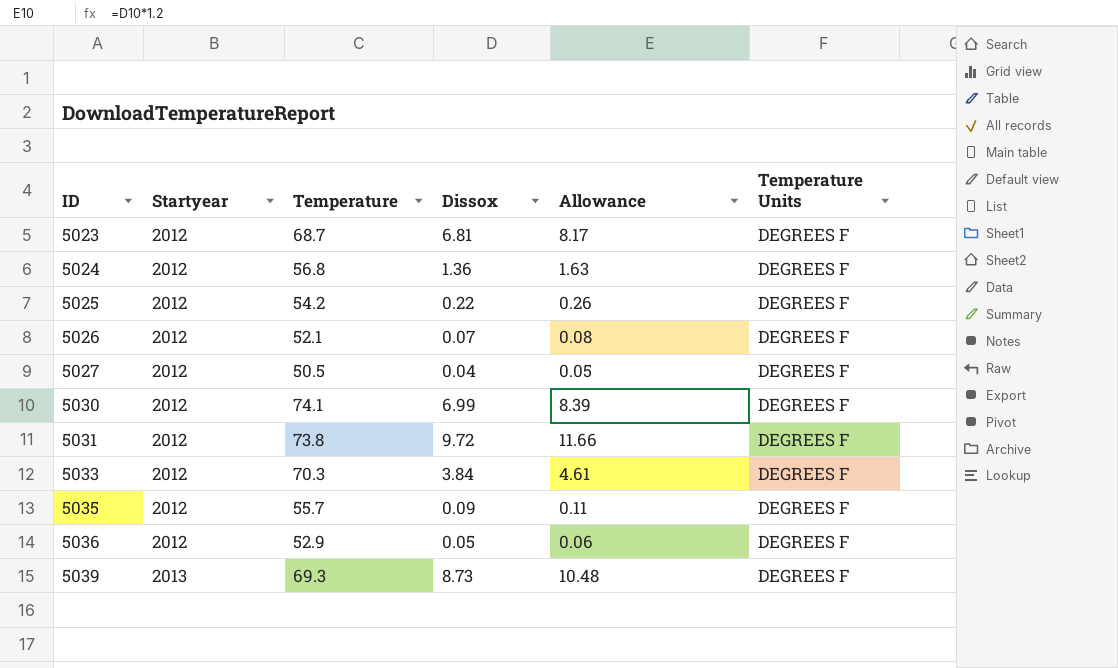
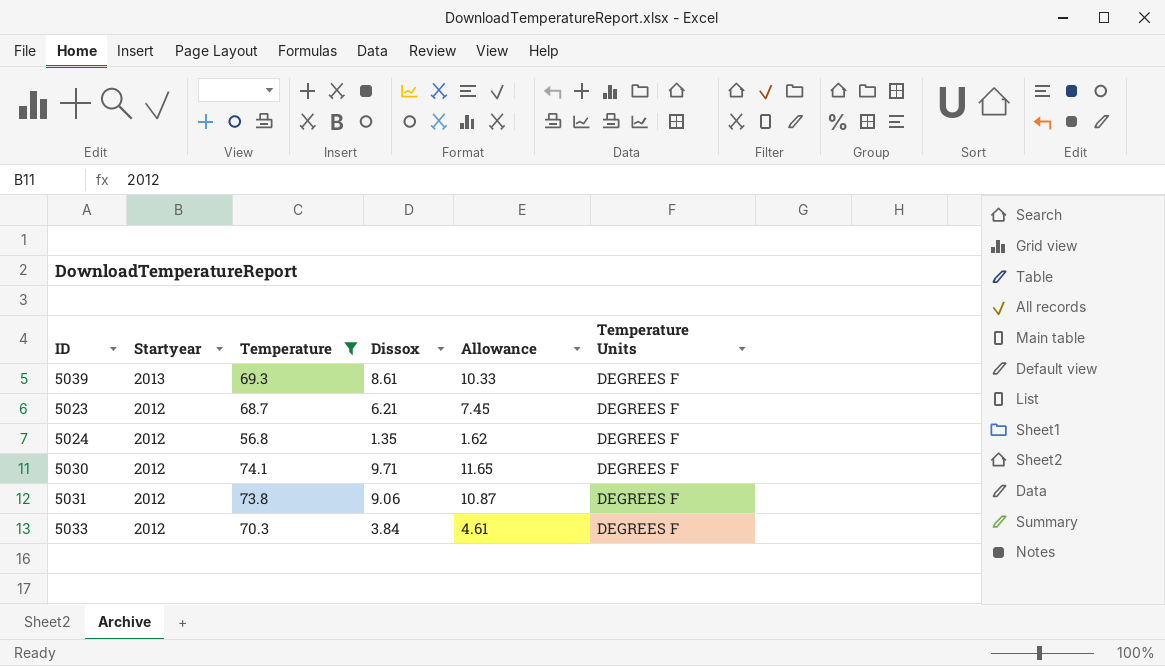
filter: none -> Temperature >= 56.8
row order: ID ascending -> Startyear descending
5039 | Dissox: 8.73 -> 8.61
5039 | Allowance: 10.48 -> 10.33
5023 | Dissox: 6.81 -> 6.21
5023 | Allowance: 8.17 -> 7.45
5024 | Dissox: 1.36 -> 1.35
5024 | Allowance: 1.63 -> 1.62
5030 | Dissox: 6.99 -> 9.71
5030 | Allowance: 8.39 -> 11.65
5031 | Dissox: 9.72 -> 9.06
5031 | Allowance: 11.66 -> 10.87

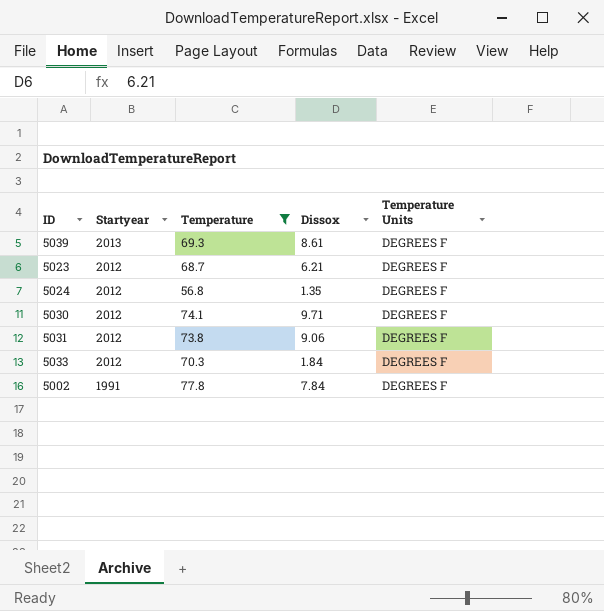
column Allowance | formula: [Dissox] * 1.2 -> none
5033 | Dissox: 3.84 -> 1.84
row 5002: none -> 1991 | 77.8 | 7.84 | DEGREES F

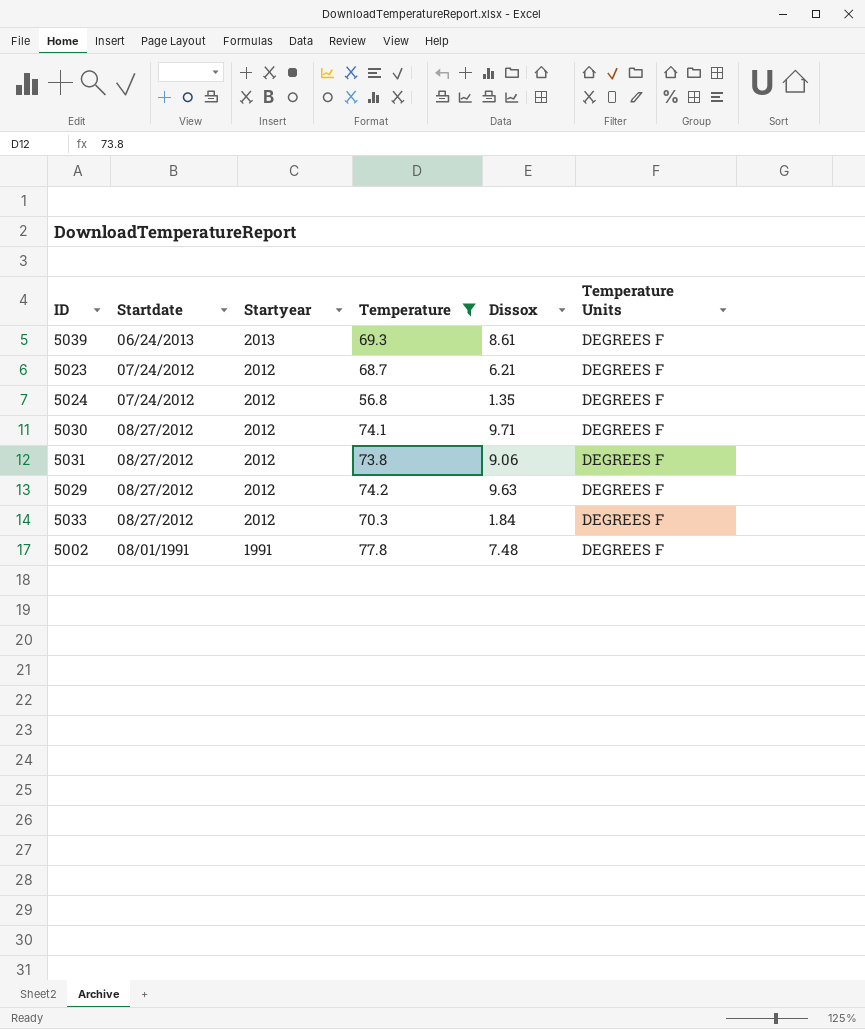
column Startdate | position: none -> 2
row 5029: none -> 08/27/2012 | 2012 | 74.2 | 9.63 | DEGREES F
5002 | Dissox: 7.84 -> 7.48

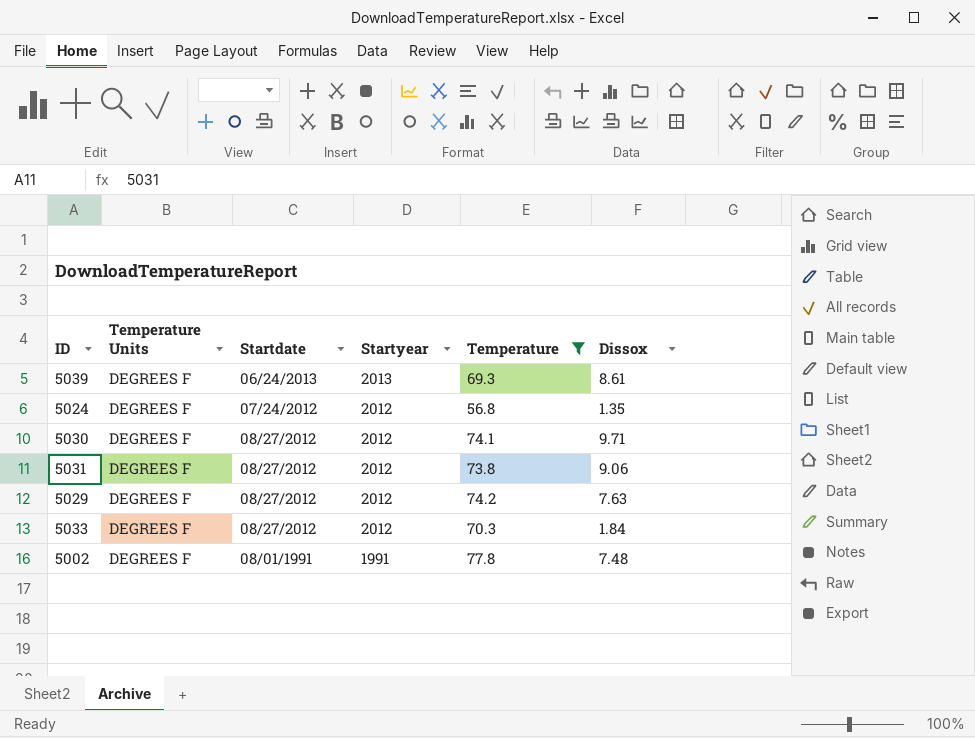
column Temperature Units | position: 6 -> 2
row 5023: 07/24/2012 | 2012 | 68.7 | 6.21 | DEGREES F -> none
5029 | Dissox: 9.63 -> 7.63

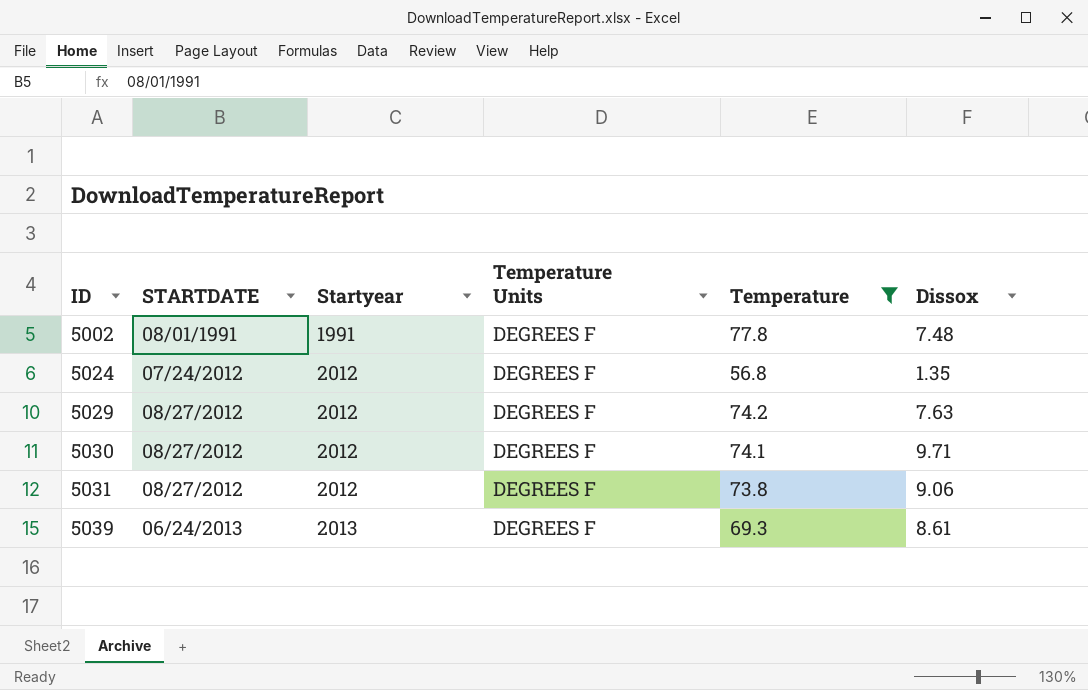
row order: Startyear descending -> ID ascending
column name: Startdate -> STARTDATE
column Temperature Units | position: 2 -> 4
row 5033: DEGREES F | 08/27/2012 | 2012 | 70.3 | 1.84 -> none

